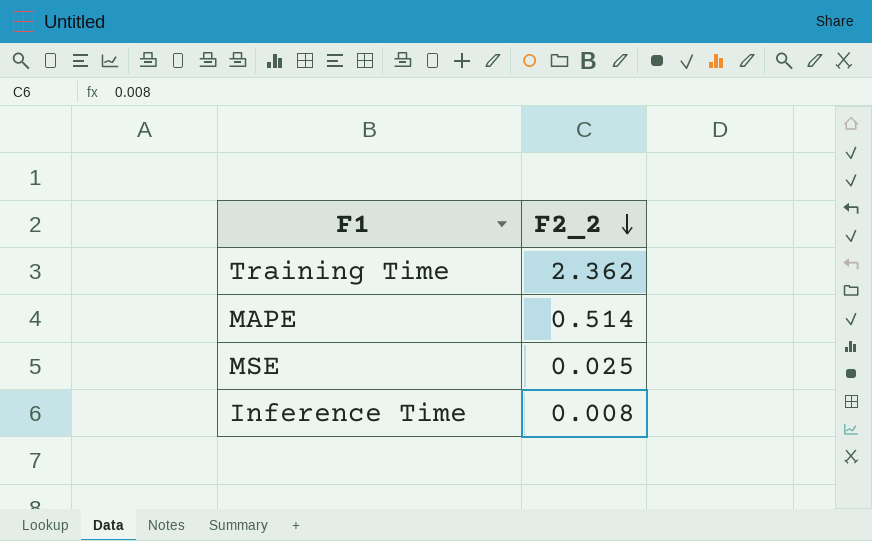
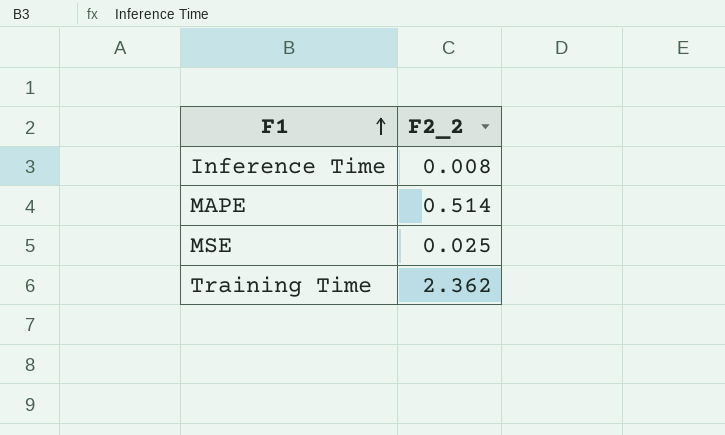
row order: F2_2 descending -> F1 ascending

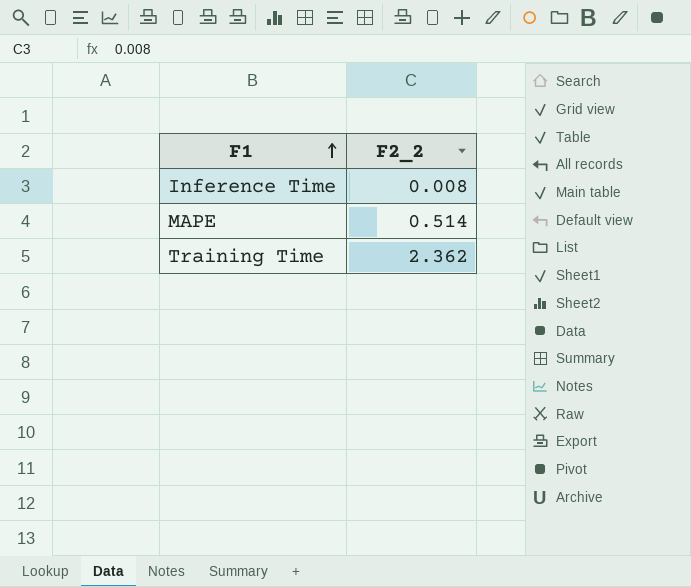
row MSE: 0.025 -> none

